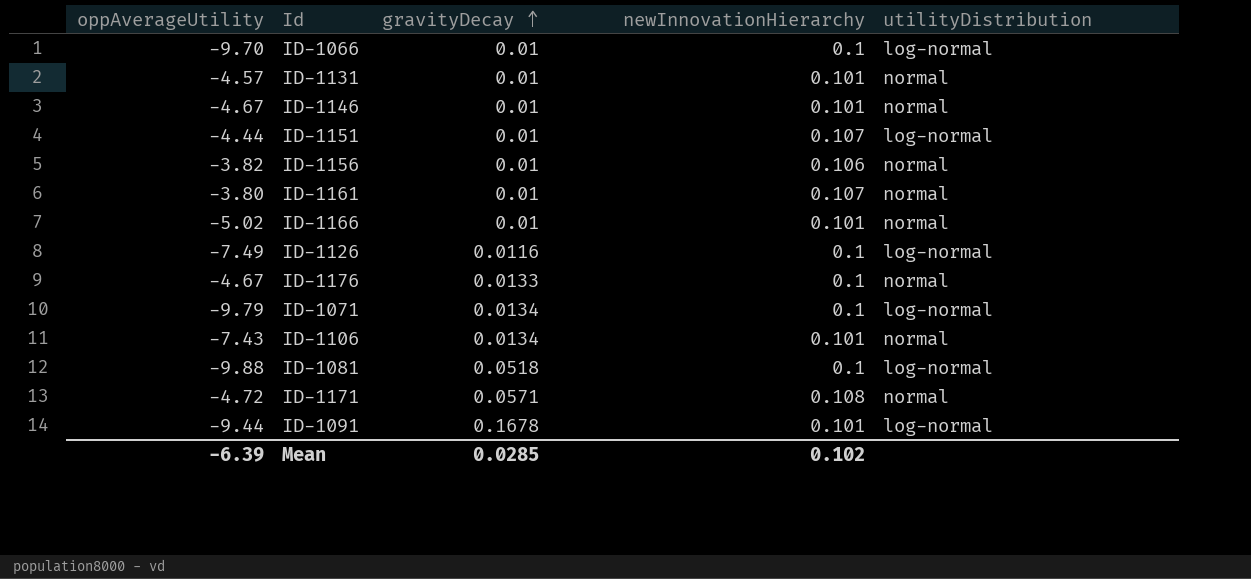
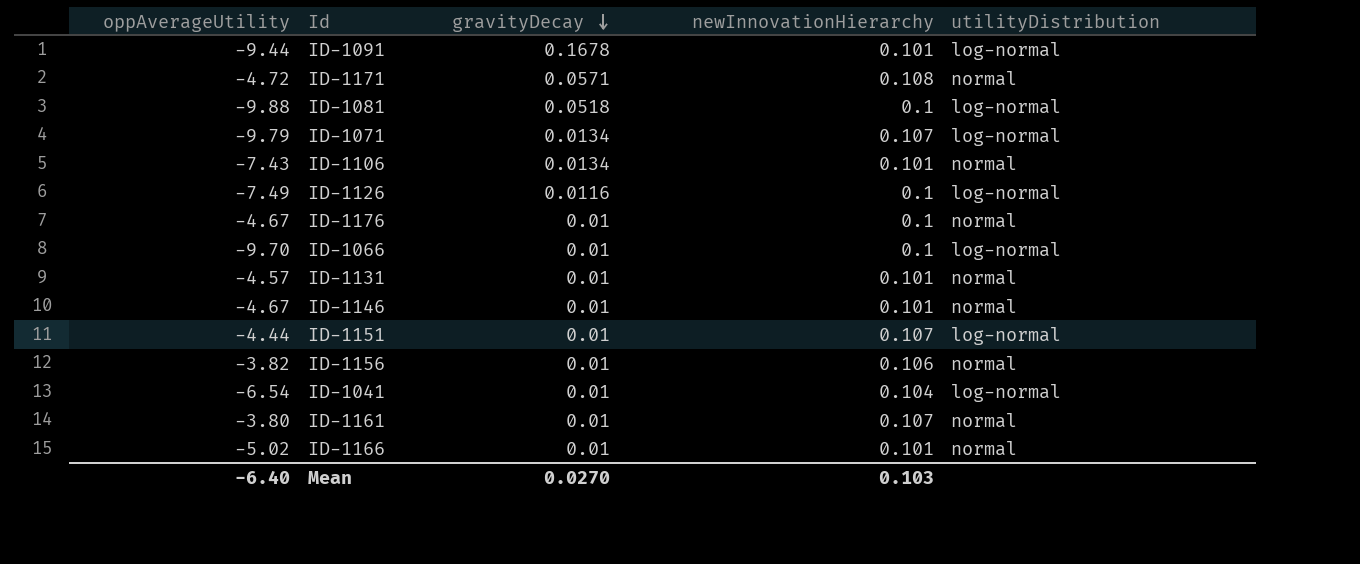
row order: gravityDecay ascending -> gravityDecay descending
ID-1071 | newInnovationHierarchy: 0.1 -> 0.107
ID-1176 | gravityDecay: 0.0133 -> 0.01
row ID-1041: none -> -6.54 | 0.01 | 0.104 | log-normal
Mean | oppAverageUtility: -6.39 -> -6.40
Mean | gravityDecay: 0.0285 -> 0.0270
Mean | newInnovationHierarchy: 0.102 -> 0.103

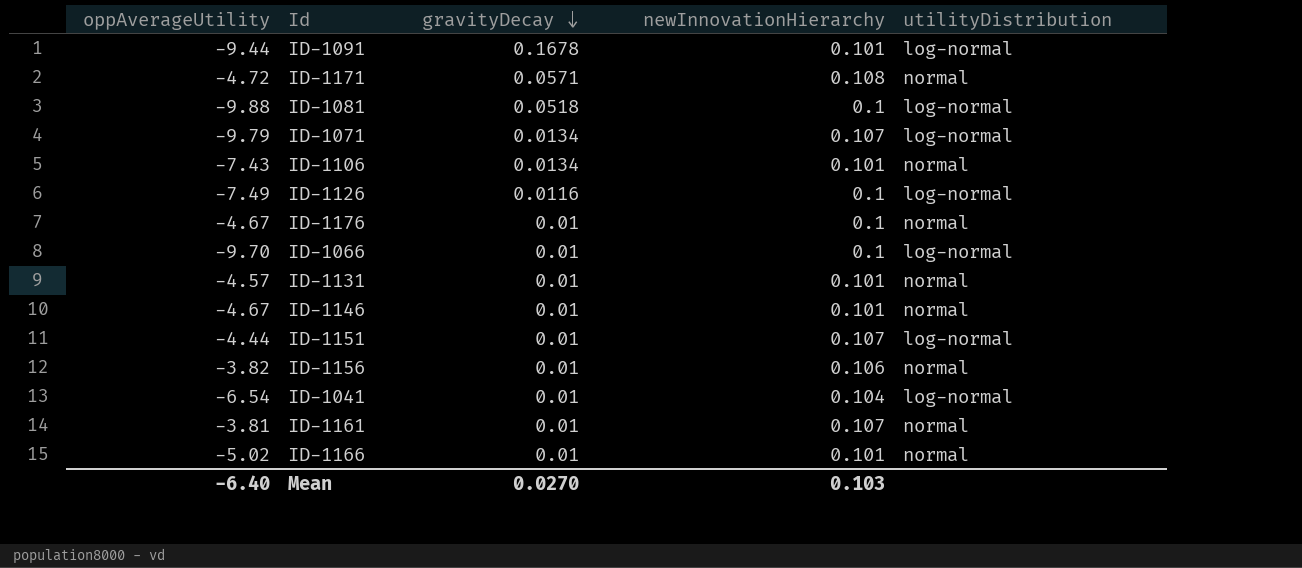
ID-1161 | oppAverageUtility: -3.80 -> -3.81

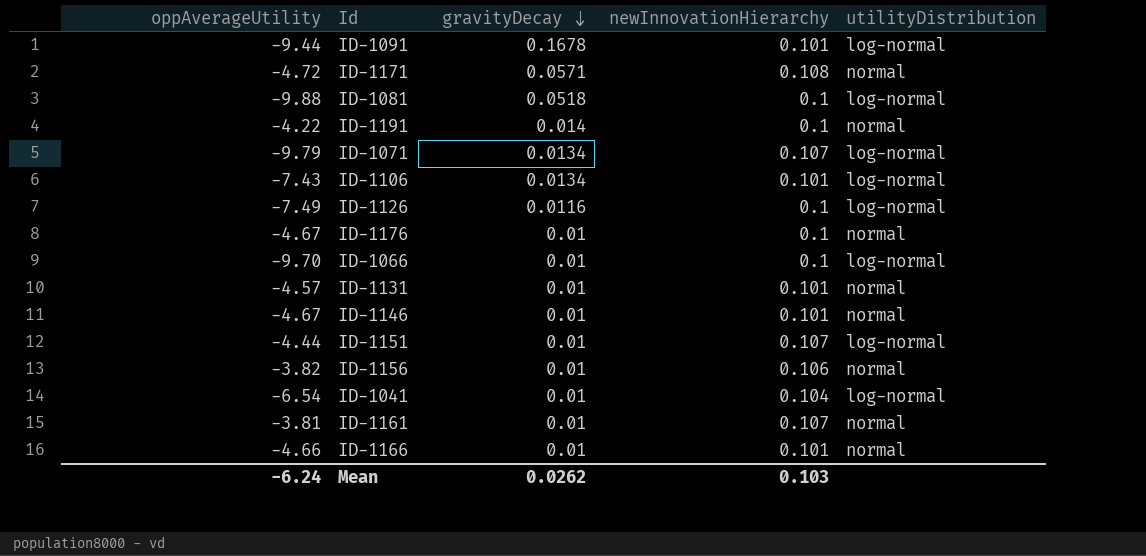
row ID-1191: none -> -4.22 | 0.014 | 0.1 | normal
ID-1106 | utilityDistribution: normal -> log-normal
ID-1166 | oppAverageUtility: -5.02 -> -4.66
Mean | oppAverageUtility: -6.40 -> -6.24
Mean | gravityDecay: 0.0270 -> 0.0262

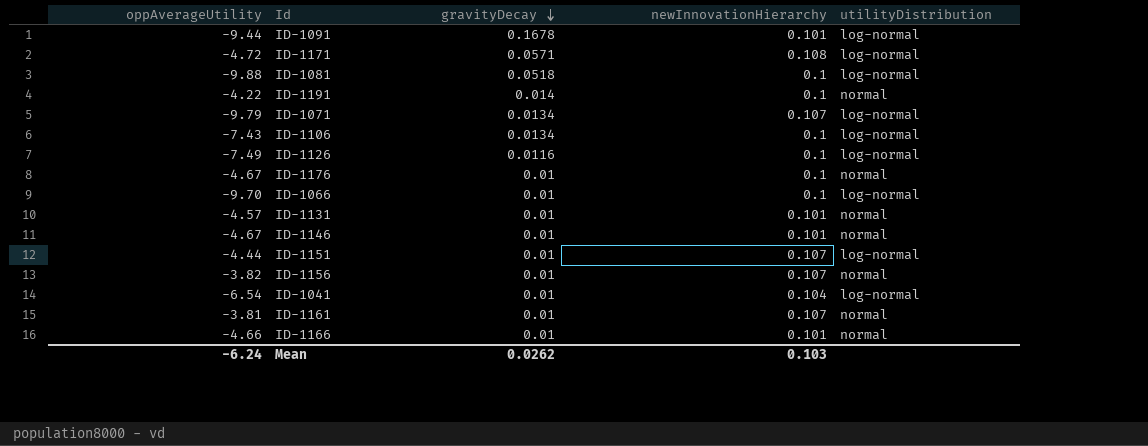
ID-1171 | utilityDistribution: normal -> log-normal
ID-1106 | newInnovationHierarchy: 0.101 -> 0.1
ID-1156 | newInnovationHierarchy: 0.106 -> 0.107

